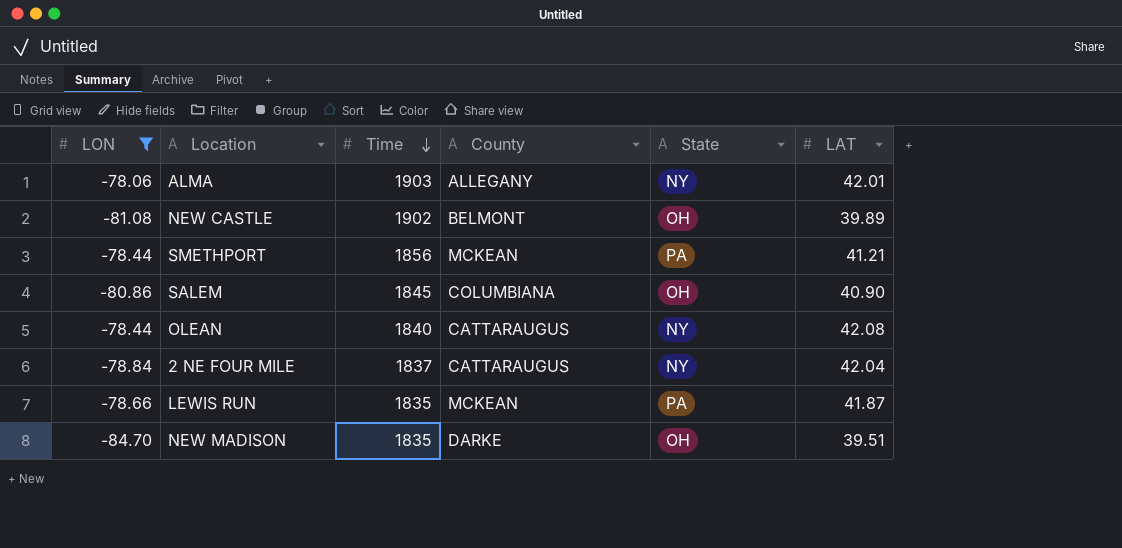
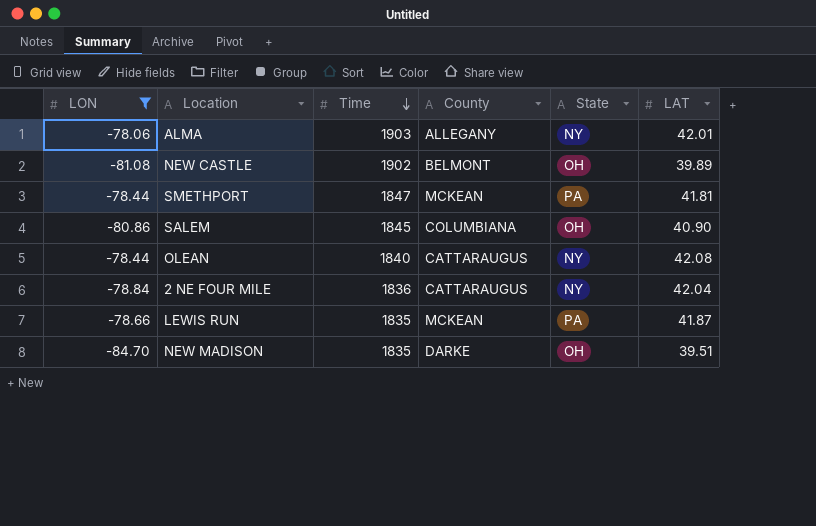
SMETHPORT | Time: 1856 -> 1847
SMETHPORT | LAT: 41.21 -> 41.81
2 NE FOUR MILE | Time: 1837 -> 1836

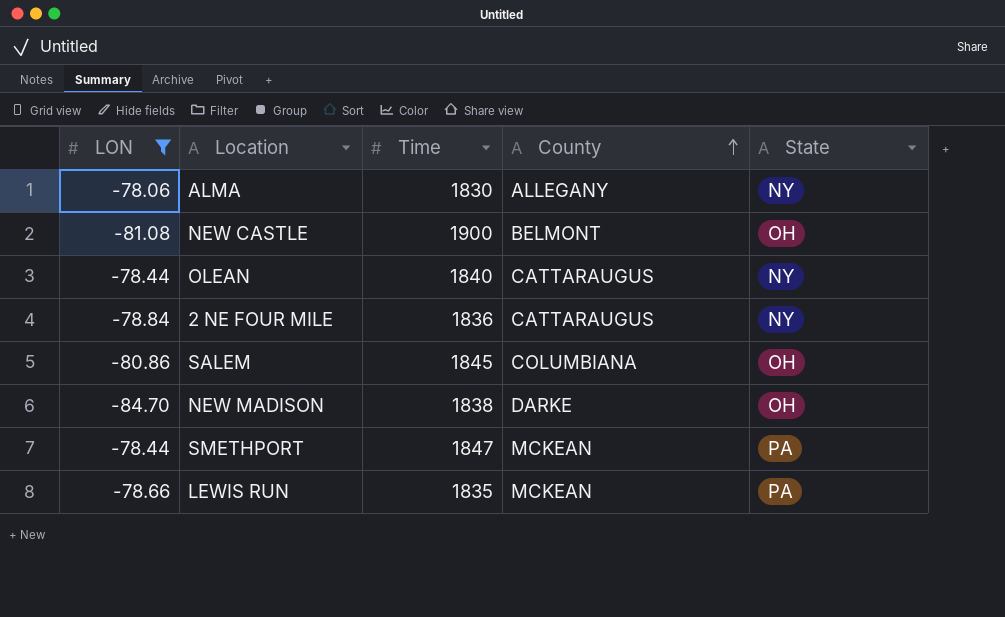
row order: Time descending -> County ascending
column LAT | position: 6 -> none
ALMA | Time: 1903 -> 1830
NEW CASTLE | Time: 1902 -> 1900
NEW MADISON | Time: 1835 -> 1838

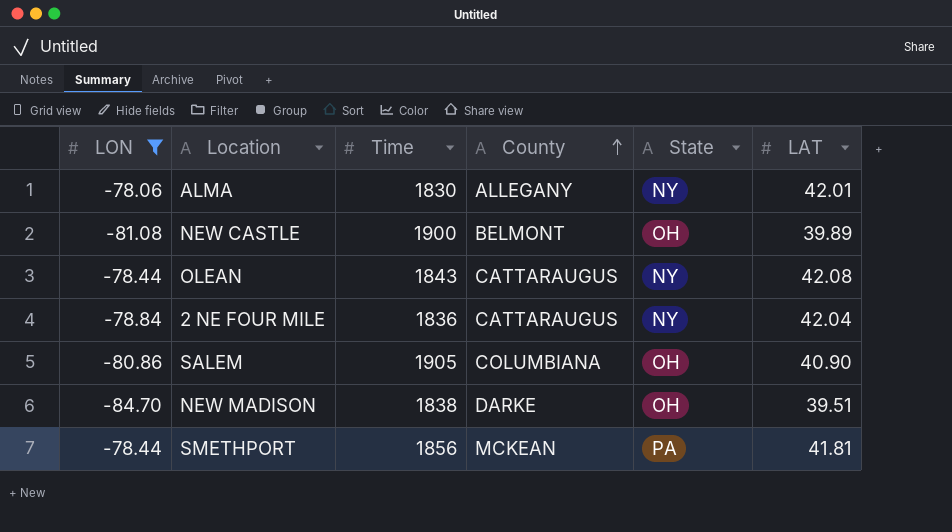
column LAT | position: none -> 6
row LEWIS RUN: -78.66 | 1835 | MCKEAN | PA -> none
OLEAN | Time: 1840 -> 1843
SALEM | Time: 1845 -> 1905
SMETHPORT | Time: 1847 -> 1856

